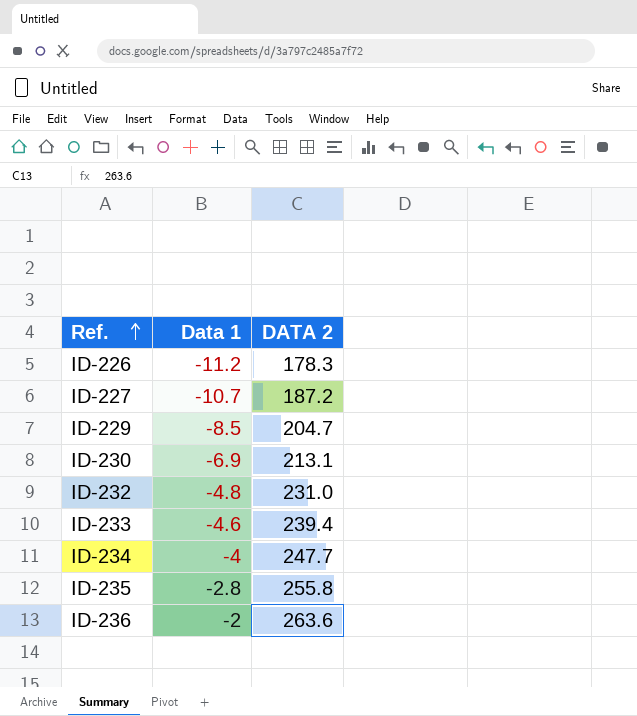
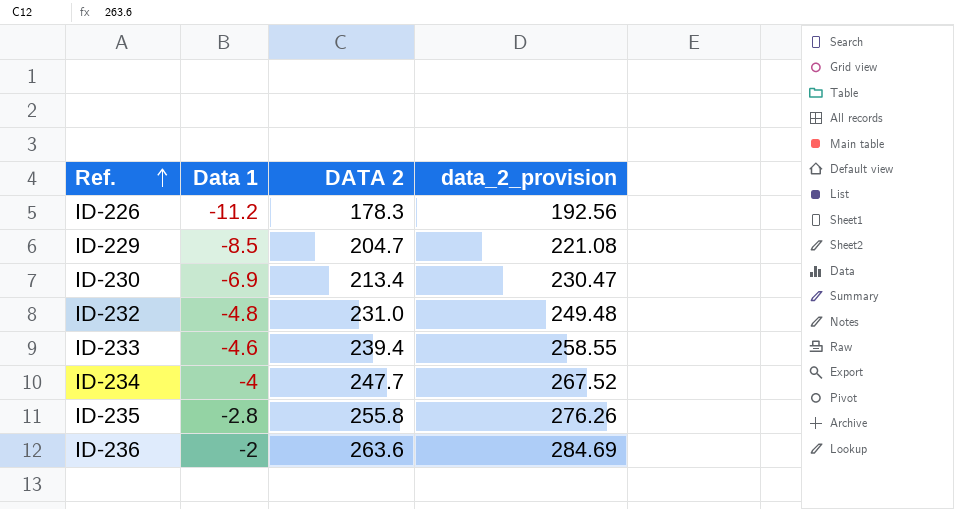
column data_2_provision | formula: none -> [DATA 2] * 1.08
row ID-227: -10.7 | 187.2 -> none
ID-230 | DATA 2: 213.1 -> 213.4

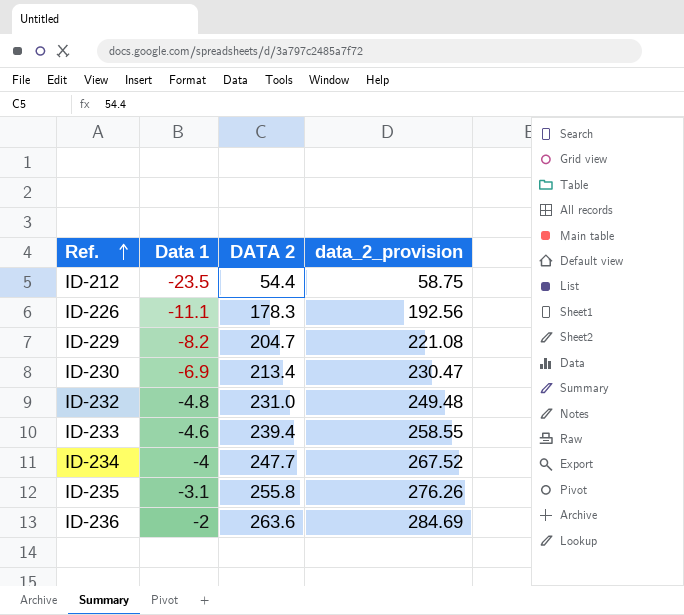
row ID-212: none -> -23.5 | 54.4 | 58.75
ID-226 | Data 1: -11.2 -> -11.1
ID-229 | Data 1: -8.5 -> -8.2
ID-235 | Data 1: -2.8 -> -3.1

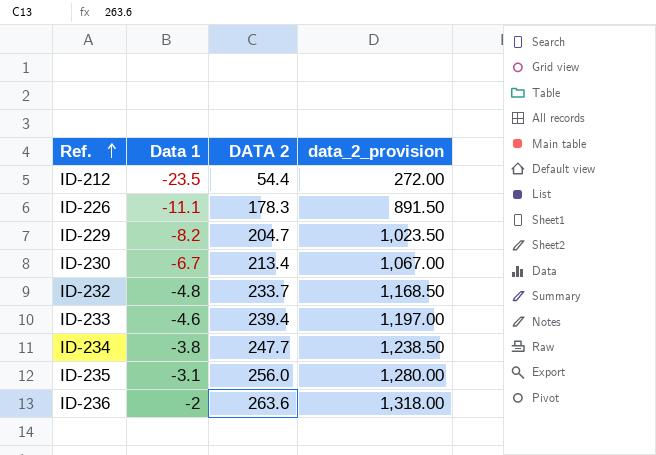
column data_2_provision | formula: [DATA 2] * 1.08 -> [DATA 2] * 5
ID-230 | Data 1: -6.9 -> -6.7
ID-232 | DATA 2: 231.0 -> 233.7
ID-234 | Data 1: -4 -> -3.8
ID-235 | DATA 2: 255.8 -> 256.0

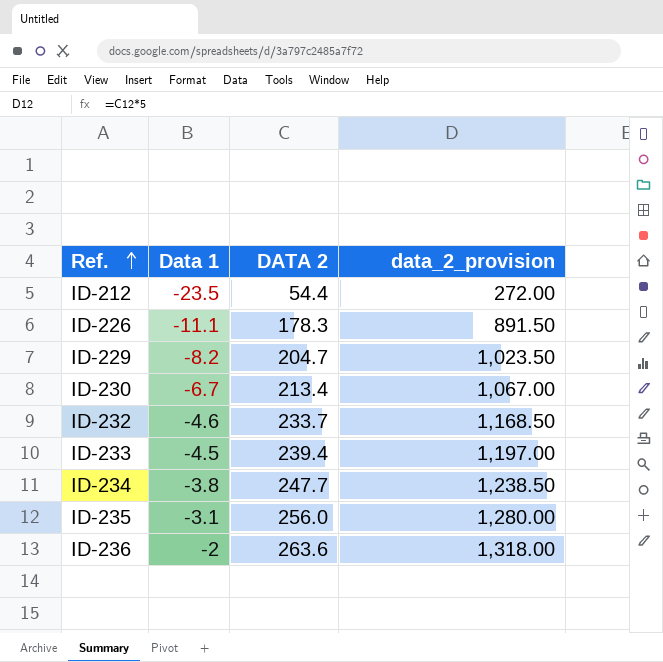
ID-232 | Data 1: -4.8 -> -4.6
ID-233 | Data 1: -4.6 -> -4.5

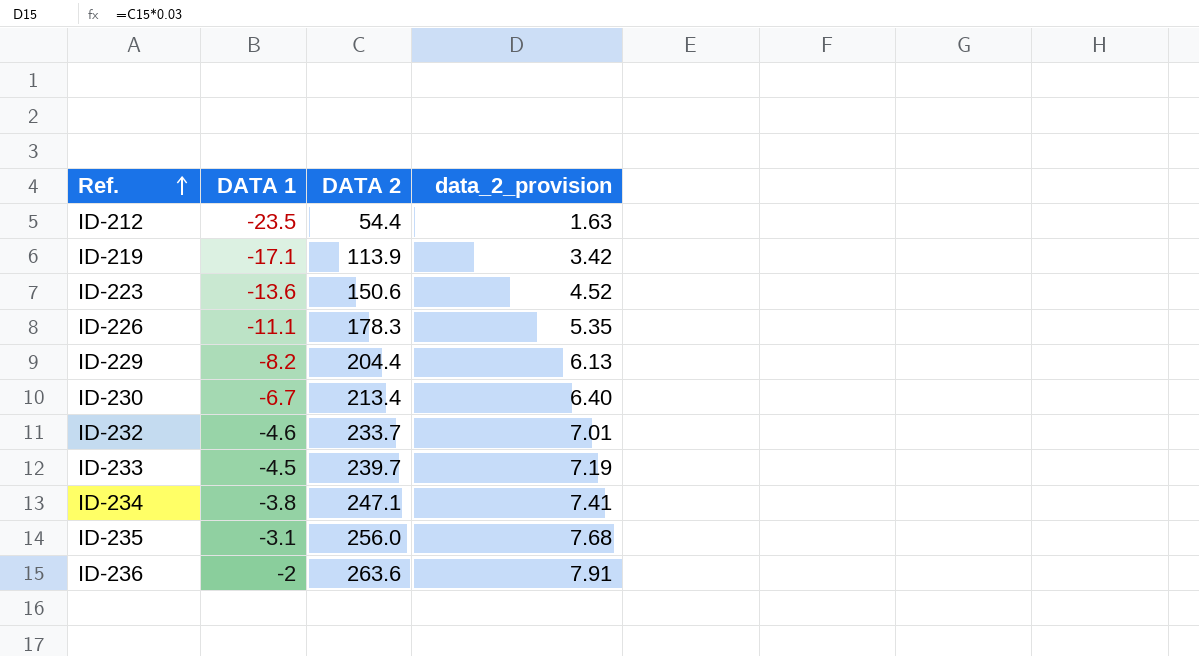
column name: Data 1 -> DATA 1
column data_2_provision | formula: [DATA 2] * 5 -> [DATA 2] * 0.03
row ID-219: none -> -17.1 | 113.9 | 3.42
row ID-223: none -> -13.6 | 150.6 | 4.52
ID-229 | DATA 2: 204.7 -> 204.4
ID-233 | DATA 2: 239.4 -> 239.7
ID-234 | DATA 2: 247.7 -> 247.1

